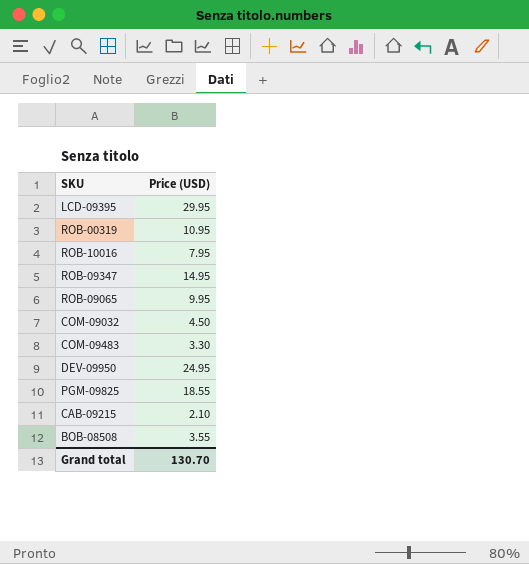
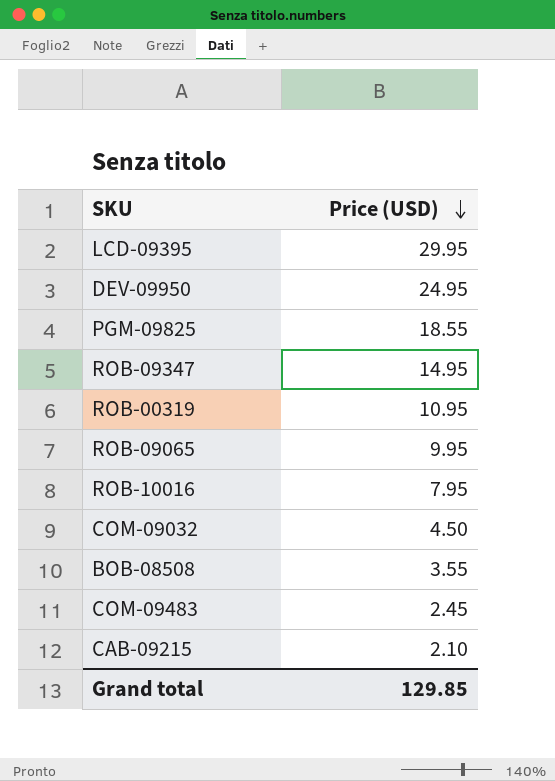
row order: none -> Price (USD) descending
COM-09483 | Price (USD): 3.30 -> 2.45
Grand total | Price (USD): 130.70 -> 129.85

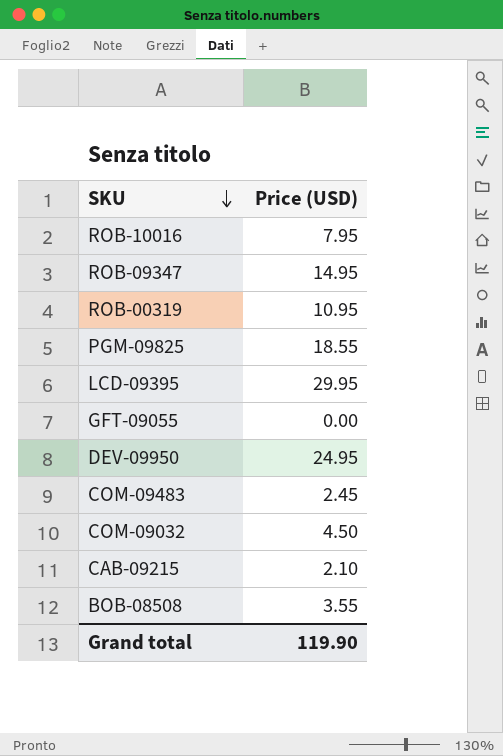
row order: Price (USD) descending -> SKU descending
row ROB-09065: 9.95 -> none
row GFT-09055: none -> 0.00
Grand total | Price (USD): 129.85 -> 119.90

